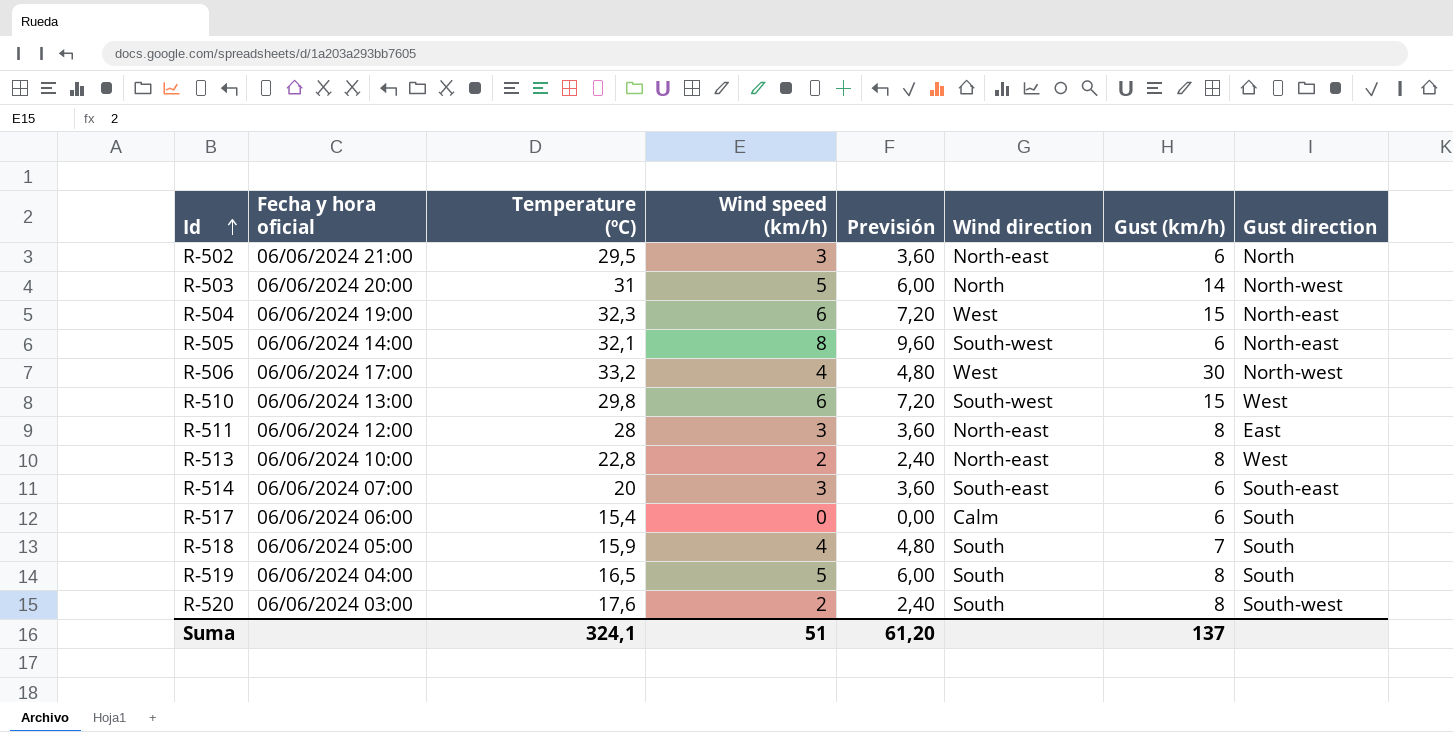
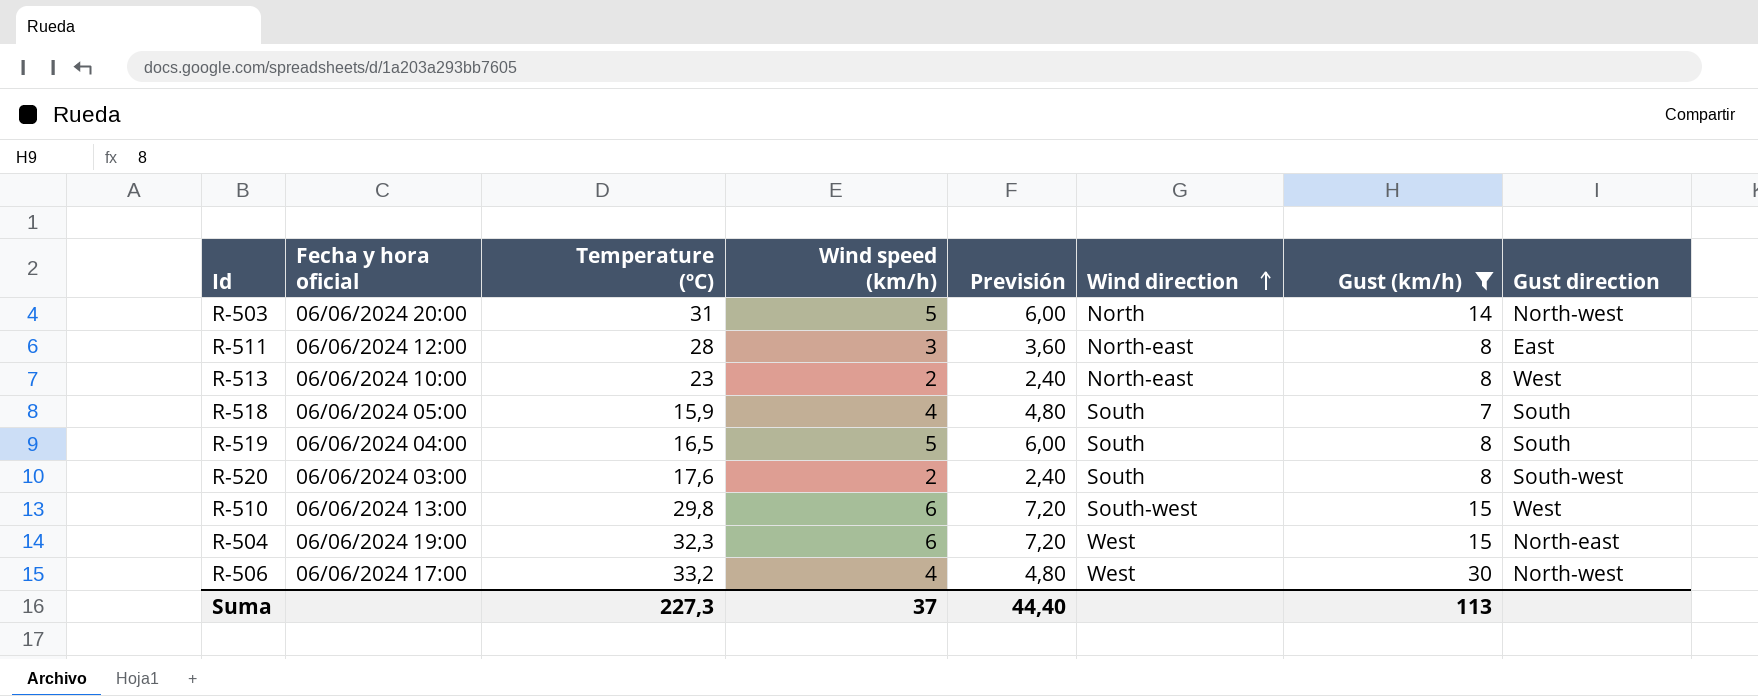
filter: none -> Gust (km/h) != 6
row order: Id ascending -> Wind direction ascending
R-513 | Temperature (ºC): 22,8 -> 23
Suma | Temperature (ºC): 324,1 -> 227,3
Suma | Wind speed (km/h): 51 -> 37
Suma | Previsión: 61,20 -> 44,40
Suma | Gust (km/h): 137 -> 113

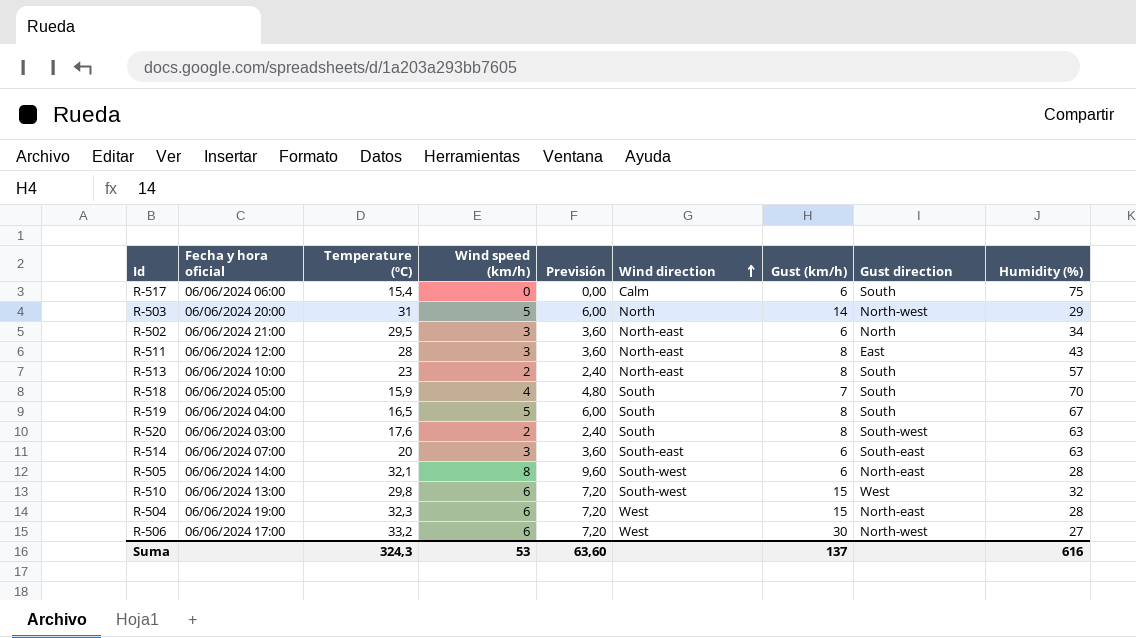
filter: Gust (km/h) != 6 -> none
column Humidity (%) | position: none -> 9
R-513 | Gust direction: West -> South
R-506 | Wind speed (km/h): 4 -> 6
R-506 | Previsión: 4,80 -> 7,20
Suma | Temperature (ºC): 227,3 -> 324,3
Suma | Wind speed (km/h): 37 -> 53
Suma | Previsión: 44,40 -> 63,60
Suma | Gust (km/h): 113 -> 137

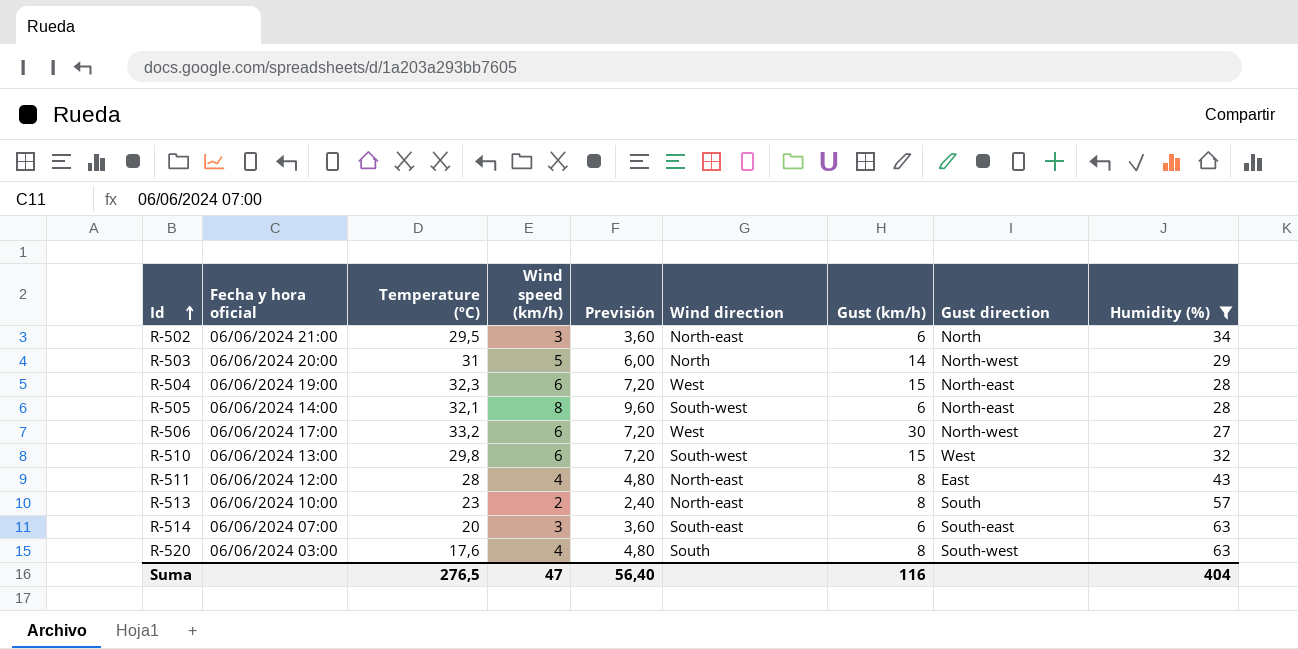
filter: none -> Humidity (%) <= 63
row order: Wind direction ascending -> Id ascending
R-511 | Wind speed (km/h): 3 -> 4
R-511 | Previsión: 3,60 -> 4,80
R-520 | Wind speed (km/h): 2 -> 4
R-520 | Previsión: 2,40 -> 4,80
Suma | Temperature (ºC): 324,3 -> 276,5
Suma | Wind speed (km/h): 53 -> 47
Suma | Previsión: 63,60 -> 56,40
Suma | Gust (km/h): 137 -> 116
Suma | Humidity (%): 616 -> 404

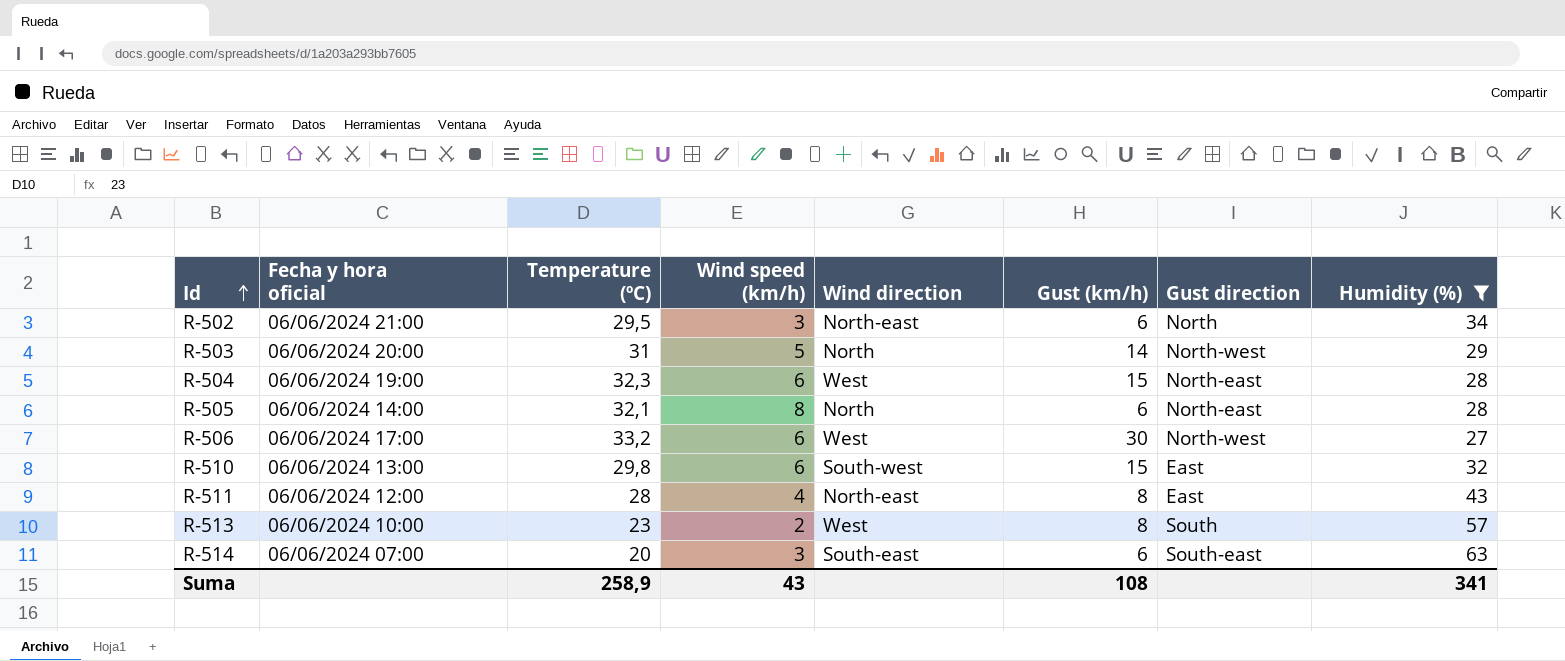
column Previsión | formula: [Wind speed (km/h)] * 1,2 -> none
row R-520: 06/06/2024 03:00 | 17,6 | 4 | 4,80 | South | 8 | South-west | 63 -> none
R-505 | Wind direction: South-west -> North
R-510 | Gust direction: West -> East
R-513 | Wind direction: North-east -> West
Suma | Temperature (ºC): 276,5 -> 258,9
Suma | Wind speed (km/h): 47 -> 43
Suma | Gust (km/h): 116 -> 108
Suma | Humidity (%): 404 -> 341

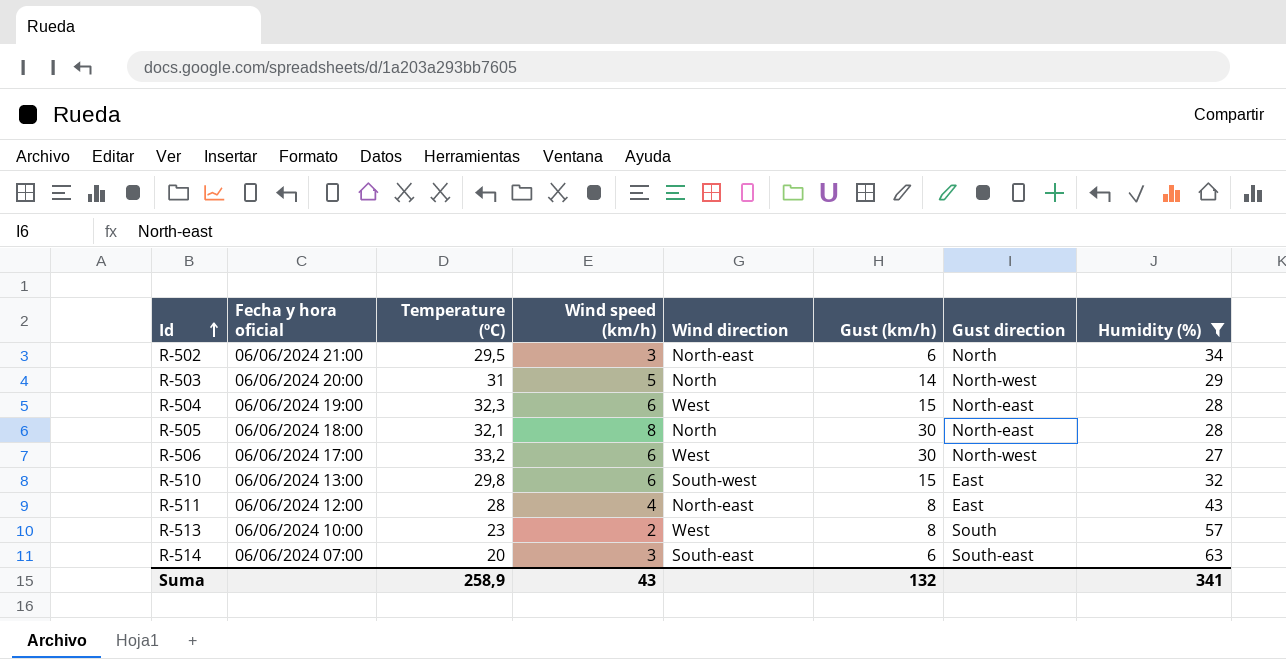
R-505 | Fecha y hora oficial: 06/06/2024 14:00 -> 06/06/2024 18:00
R-505 | Gust (km/h): 6 -> 30
Suma | Gust (km/h): 108 -> 132

